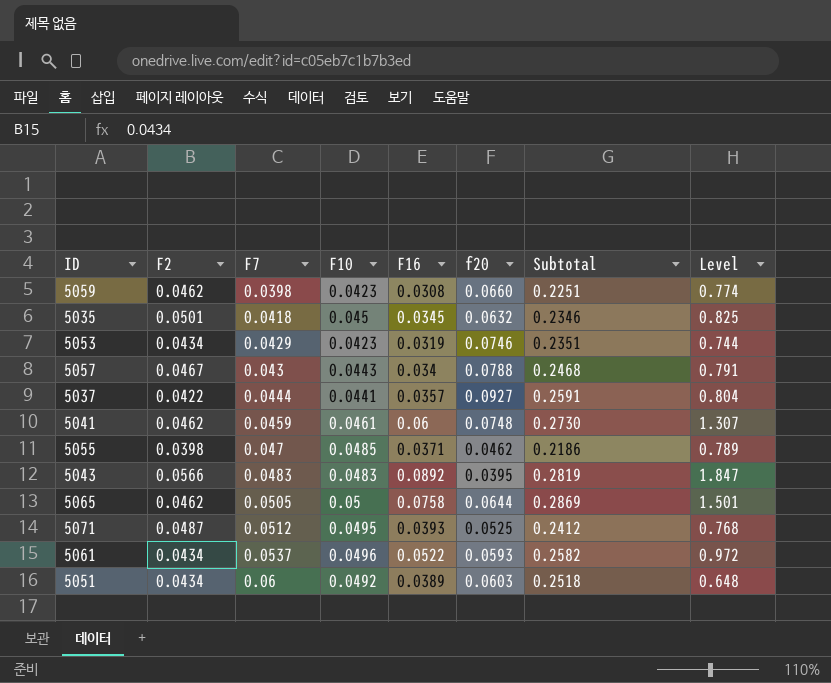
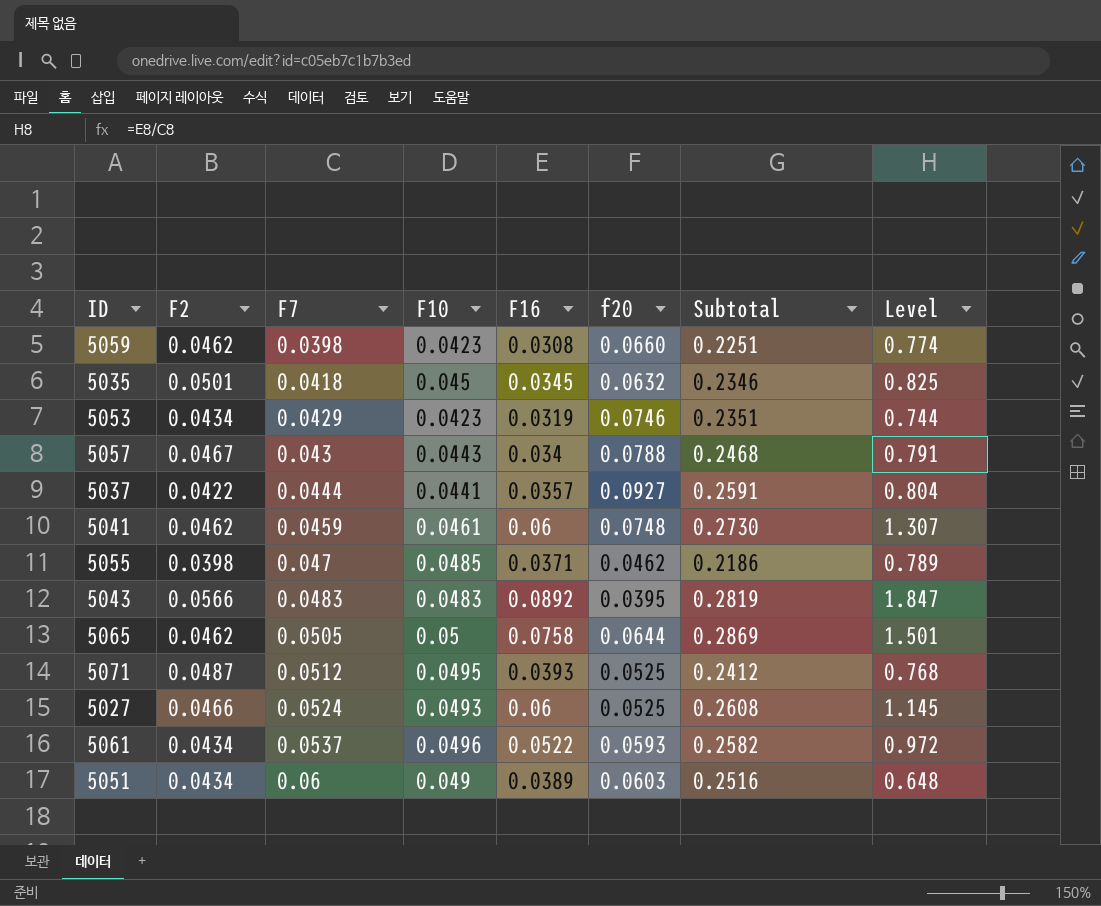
row 5027: none -> 0.0466 | 0.0524 | 0.0493 | 0.06 | 0.0525 | 0.2608 | 1.145
5051 | F10: 0.0492 -> 0.049
5051 | Subtotal: 0.2518 -> 0.2516

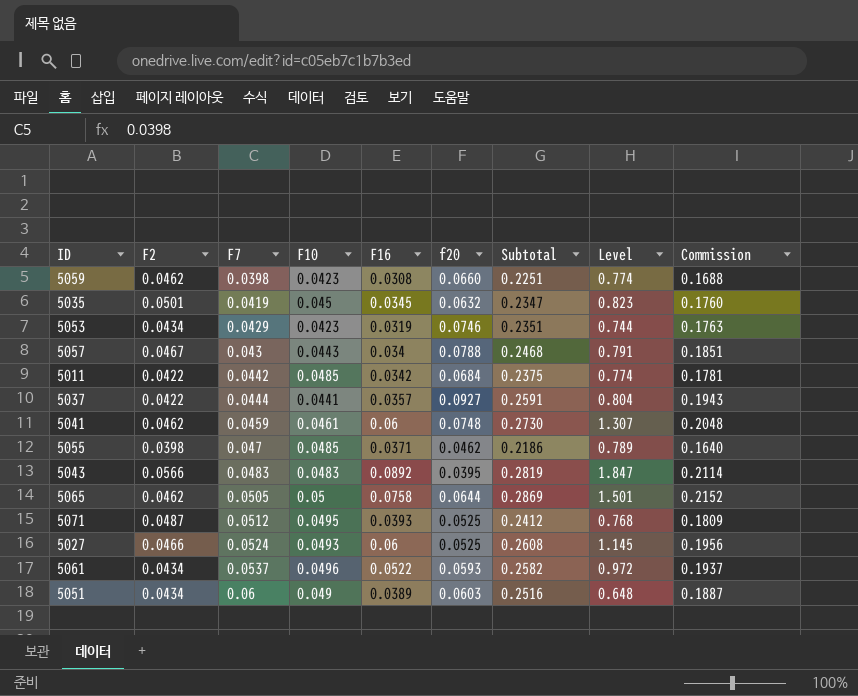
column Commission | formula: none -> [Subtotal] * 0.75
5035 | F7: 0.0418 -> 0.0419
5035 | Subtotal: 0.2346 -> 0.2347
5035 | Level: 0.825 -> 0.823
row 5011: none -> 0.0422 | 0.0442 | 0.0485 | 0.0342 | 0.0684 | 0.2375 | 0.774 | 0.1781

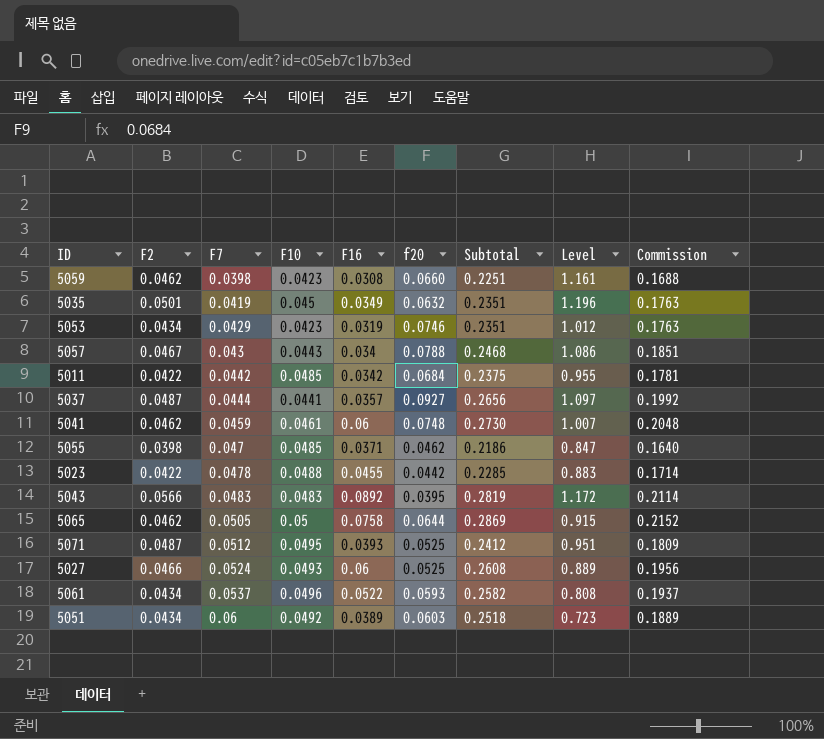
column Level | formula: [F16] / [F7] -> [F2] / [F7]
5035 | F16: 0.0345 -> 0.0349
5035 | Subtotal: 0.2347 -> 0.2351
5035 | Commission: 0.1760 -> 0.1763
5037 | F2: 0.0422 -> 0.0487
5037 | Subtotal: 0.2591 -> 0.2656
5037 | Commission: 0.1943 -> 0.1992
row 5023: none -> 0.0422 | 0.0478 | 0.0488 | 0.0455 | 0.0442 | 0.2285 | 0.883 | 0.1714
5051 | F10: 0.049 -> 0.0492
5051 | Subtotal: 0.2516 -> 0.2518
5051 | Commission: 0.1887 -> 0.1889

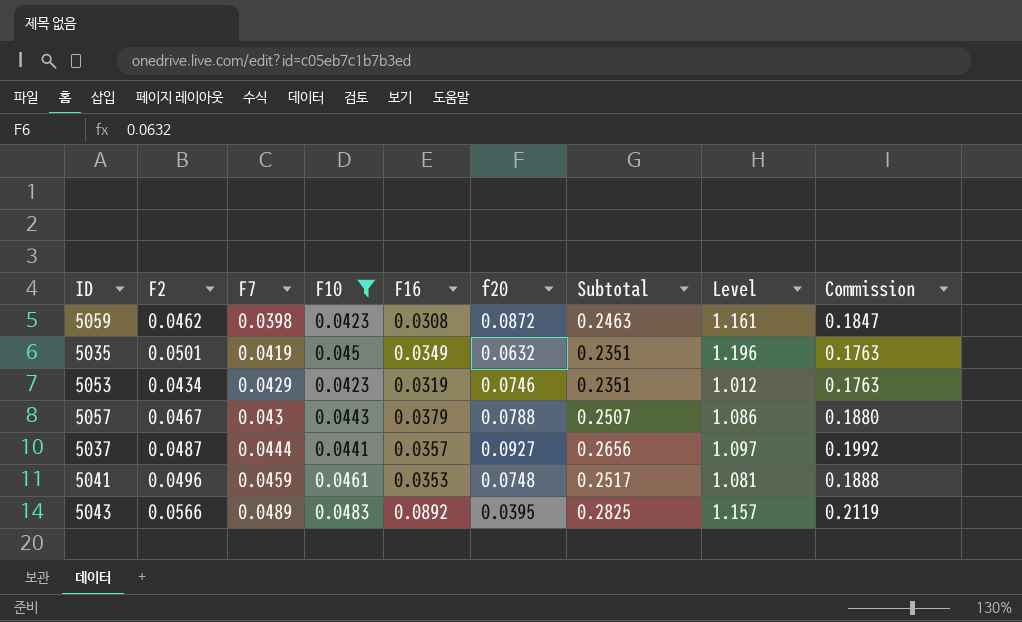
filter: none -> F10 <= 0.0483
5059 | f20: 0.0660 -> 0.0872
5059 | Subtotal: 0.2251 -> 0.2463
5059 | Commission: 0.1688 -> 0.1847
5057 | F16: 0.034 -> 0.0379
5057 | Subtotal: 0.2468 -> 0.2507
5057 | Commission: 0.1851 -> 0.1880
5041 | F2: 0.0462 -> 0.0496
5041 | F16: 0.06 -> 0.0353
5041 | Subtotal: 0.2730 -> 0.2517
5041 | Level: 1.007 -> 1.081
5041 | Commission: 0.2048 -> 0.1888
5043 | F7: 0.0483 -> 0.0489
5043 | Subtotal: 0.2819 -> 0.2825
5043 | Level: 1.172 -> 1.157
5043 | Commission: 0.2114 -> 0.2119

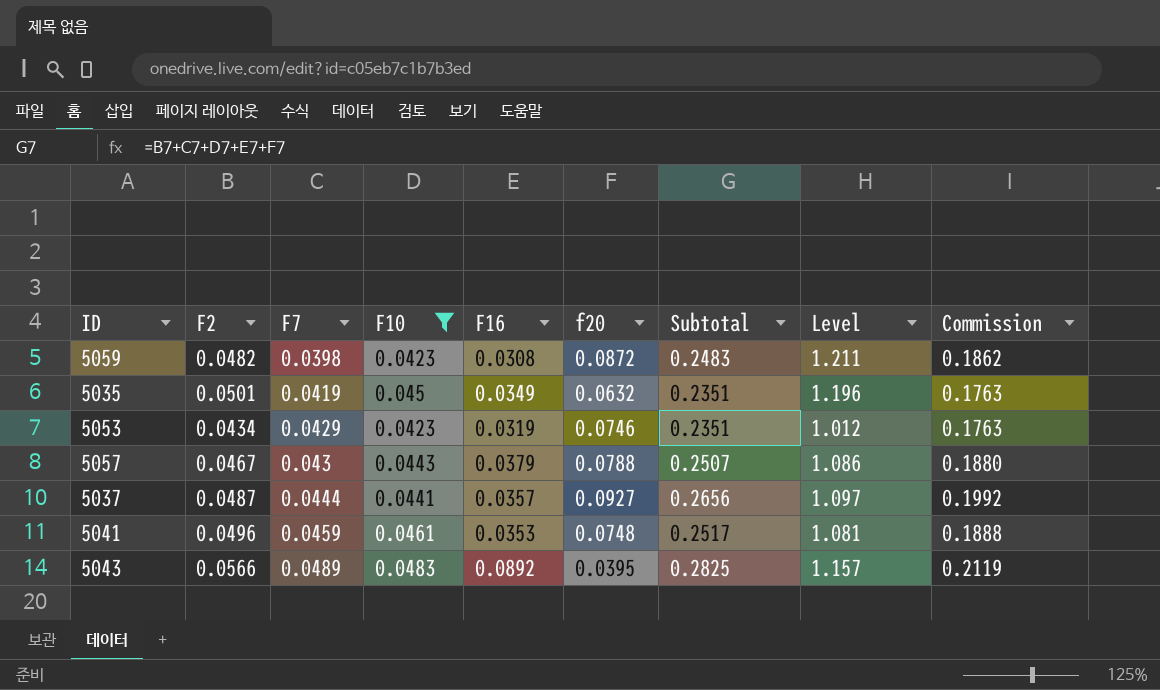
5059 | F2: 0.0462 -> 0.0482
5059 | Subtotal: 0.2463 -> 0.2483
5059 | Level: 1.161 -> 1.211
5059 | Commission: 0.1847 -> 0.1862

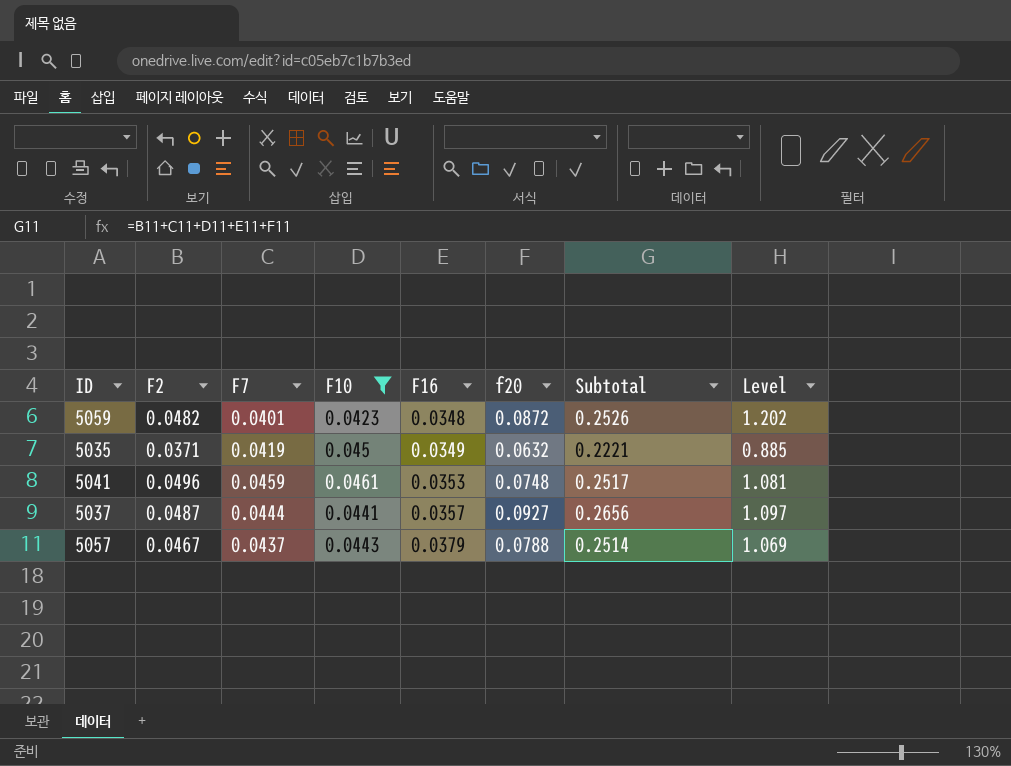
row order: F7 ascending -> F16 ascending
column Commission | formula: [Subtotal] * 0.75 -> none
row 5053: 0.0434 | 0.0429 | 0.0423 | 0.0319 | 0.0746 | 0.2351 | 1.012 | 0.1763 -> none
row 5043: 0.0566 | 0.0489 | 0.0483 | 0.0892 | 0.0395 | 0.2825 | 1.157 | 0.2119 -> none
5059 | F7: 0.0398 -> 0.0401
5059 | F16: 0.0308 -> 0.0348
5059 | Subtotal: 0.2483 -> 0.2526
5059 | Level: 1.211 -> 1.202
5035 | F2: 0.0501 -> 0.0371
5035 | Subtotal: 0.2351 -> 0.2221
5035 | Level: 1.196 -> 0.885
5057 | F7: 0.043 -> 0.0437
5057 | Subtotal: 0.2507 -> 0.2514
5057 | Level: 1.086 -> 1.069

